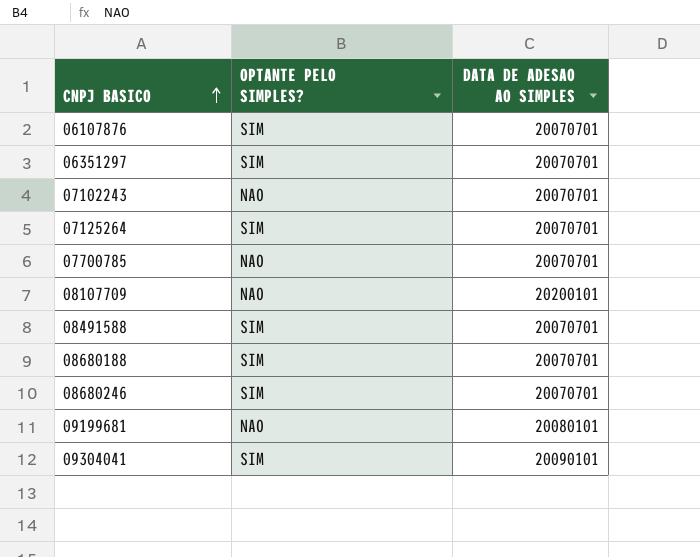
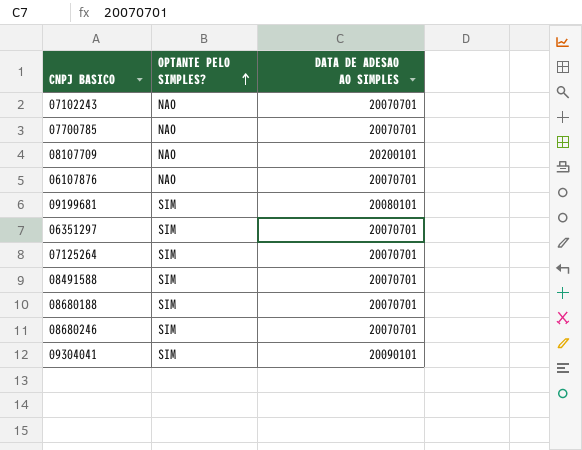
row order: CNPJ BASICO ascending -> OPTANTE PELO SIMPLES? ascending
06107876 | OPTANTE PELO SIMPLES?: SIM -> NAO
09199681 | OPTANTE PELO SIMPLES?: NAO -> SIM

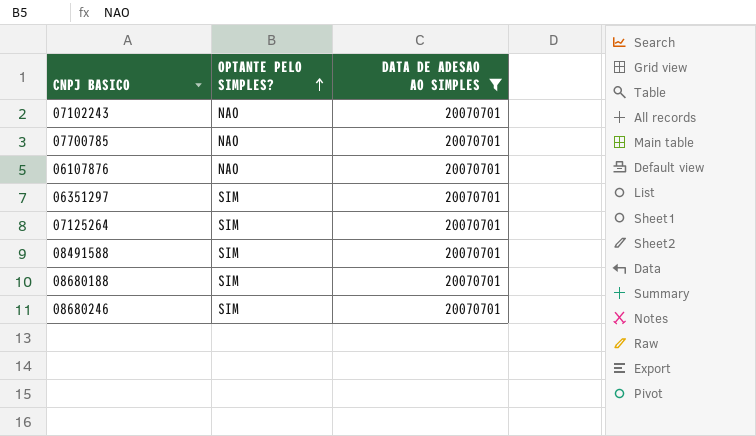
filter: none -> DATA DE ADESAO AO SIMPLES = 20070701

